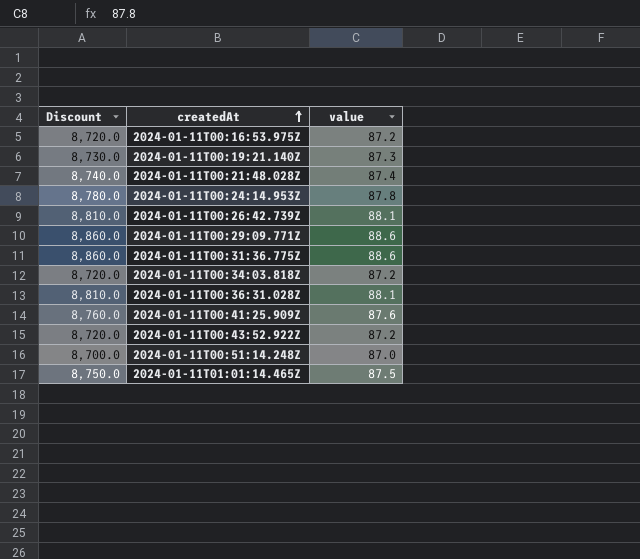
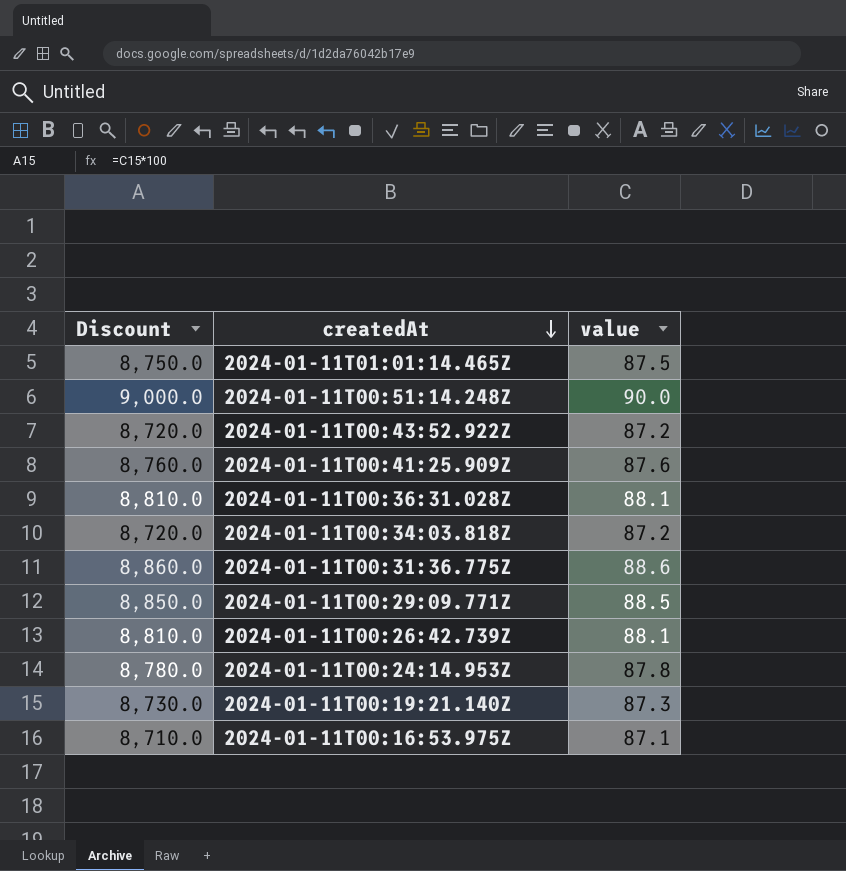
row order: createdAt ascending -> createdAt descending
row 2024-01-11T00:21:48.028Z: 8,740.0 | 87.4 -> none
2024-01-11T00:51:14.248Z | Discount: 8,700.0 -> 9,000.0
2024-01-11T00:51:14.248Z | value: 87.0 -> 90.0
2024-01-11T00:29:09.771Z | Discount: 8,860.0 -> 8,850.0
2024-01-11T00:29:09.771Z | value: 88.6 -> 88.5
2024-01-11T00:16:53.975Z | Discount: 8,720.0 -> 8,710.0
2024-01-11T00:16:53.975Z | value: 87.2 -> 87.1

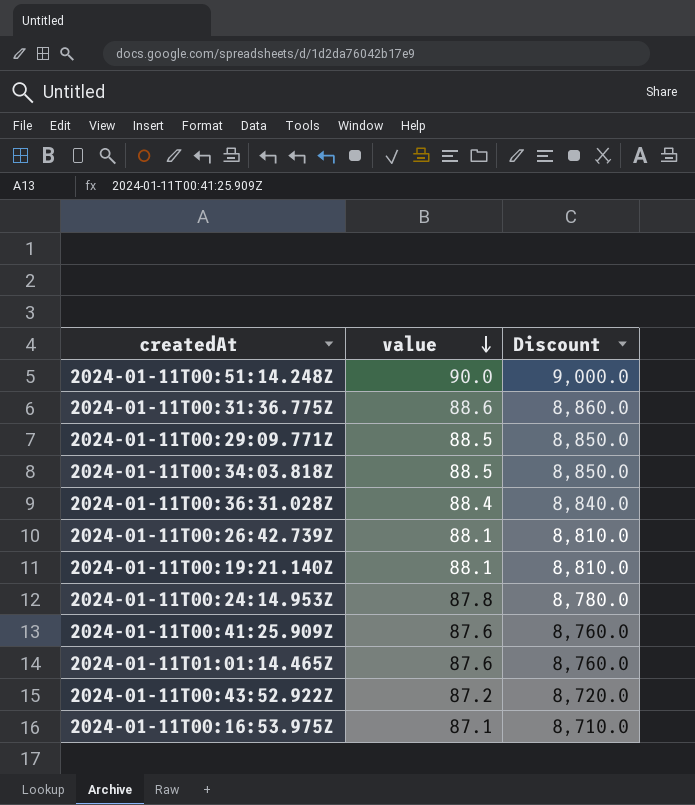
row order: createdAt descending -> value descending
column Discount | position: 1 -> 3
2024-01-11T00:34:03.818Z | value: 87.2 -> 88.5
2024-01-11T00:34:03.818Z | Discount: 8,720.0 -> 8,850.0
2024-01-11T00:36:31.028Z | value: 88.1 -> 88.4
2024-01-11T00:36:31.028Z | Discount: 8,810.0 -> 8,840.0
2024-01-11T00:19:21.140Z | value: 87.3 -> 88.1
2024-01-11T00:19:21.140Z | Discount: 8,730.0 -> 8,810.0
2024-01-11T01:01:14.465Z | value: 87.5 -> 87.6
2024-01-11T01:01:14.465Z | Discount: 8,750.0 -> 8,760.0

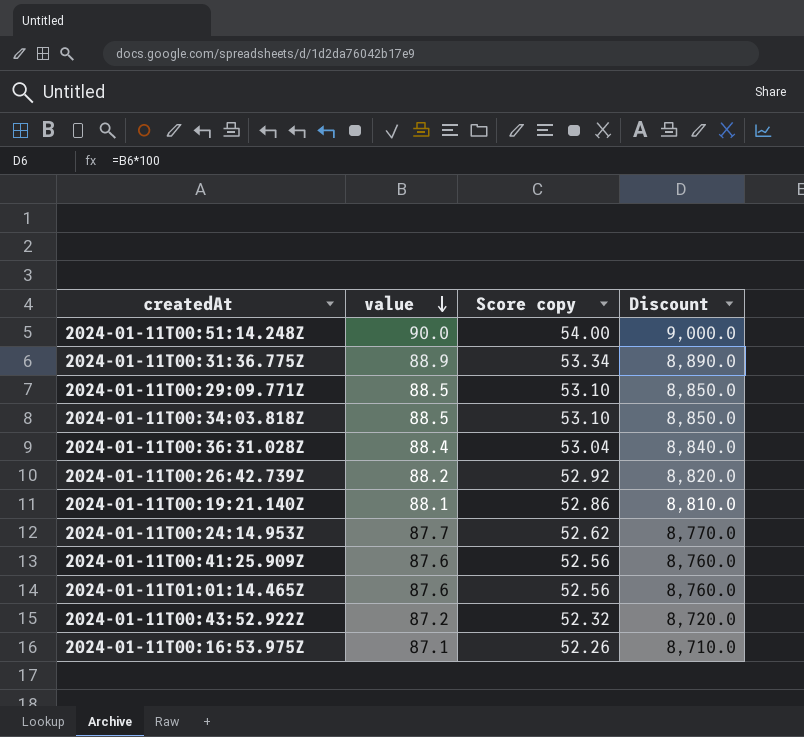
column Score copy | formula: none -> [value] * 0.6
2024-01-11T00:31:36.775Z | value: 88.6 -> 88.9
2024-01-11T00:31:36.775Z | Discount: 8,860.0 -> 8,890.0
2024-01-11T00:26:42.739Z | value: 88.1 -> 88.2
2024-01-11T00:26:42.739Z | Discount: 8,810.0 -> 8,820.0
2024-01-11T00:24:14.953Z | value: 87.8 -> 87.7
2024-01-11T00:24:14.953Z | Discount: 8,780.0 -> 8,770.0

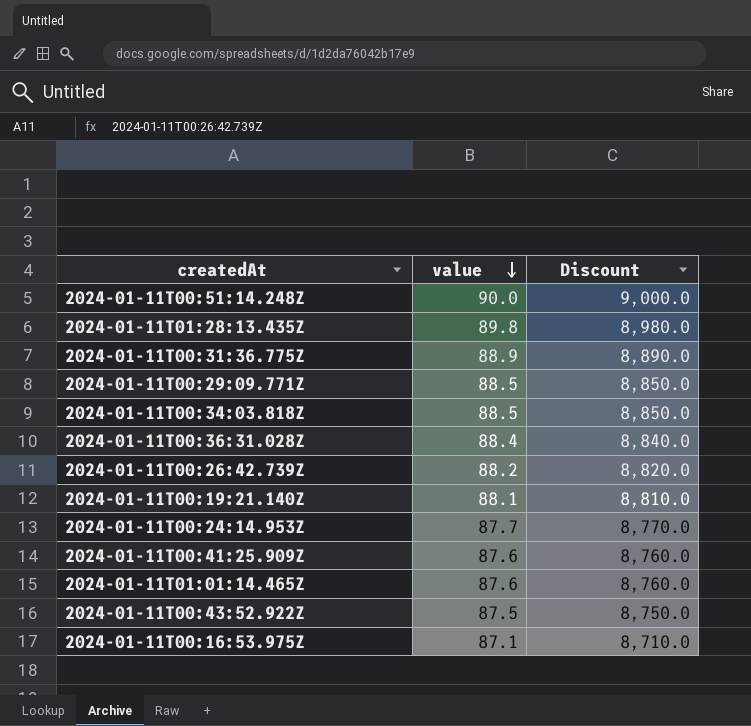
column Score copy | formula: [value] * 0.6 -> none
row 2024-01-11T01:28:13.435Z: none -> 89.8 | 8,980.0
2024-01-11T00:43:52.922Z | value: 87.2 -> 87.5
2024-01-11T00:43:52.922Z | Discount: 8,720.0 -> 8,750.0

